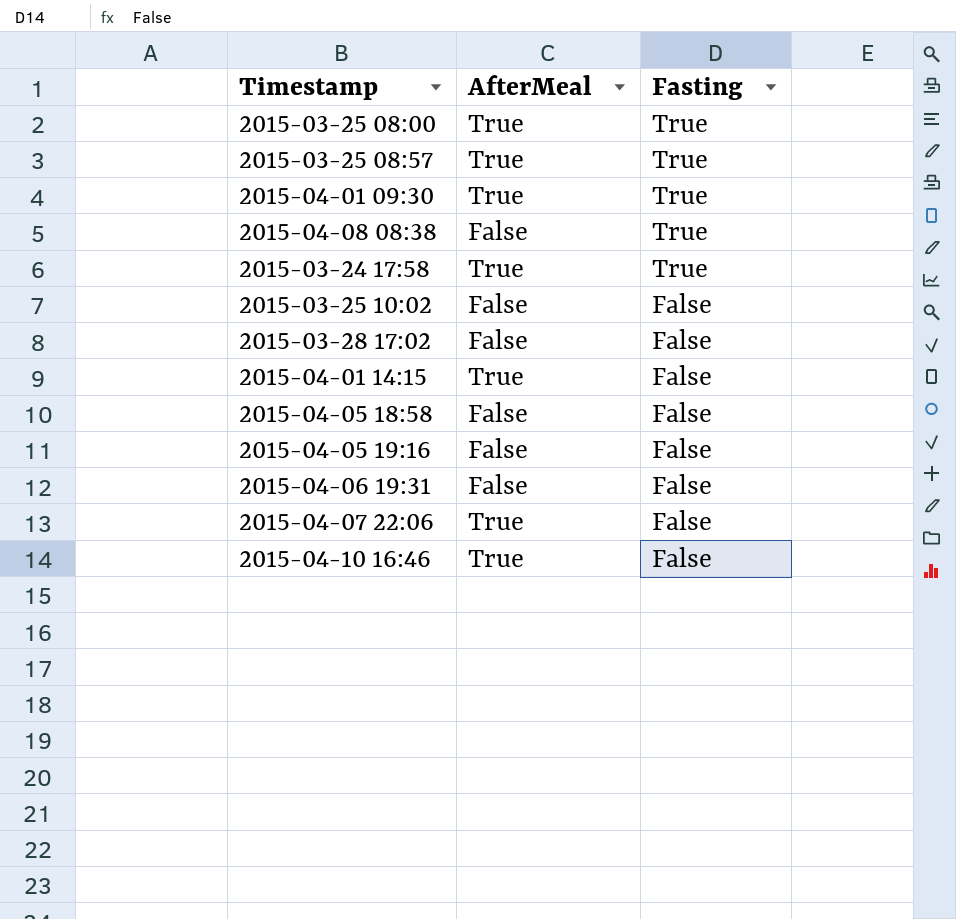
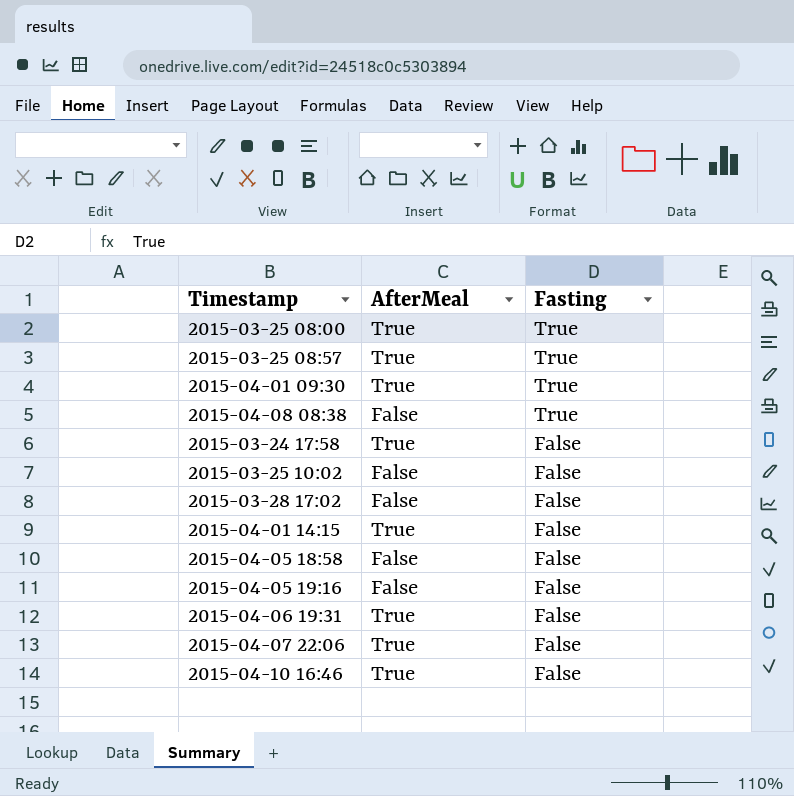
2015-03-24 17:58 | Fasting: True -> False
2015-04-06 19:31 | AfterMeal: False -> True

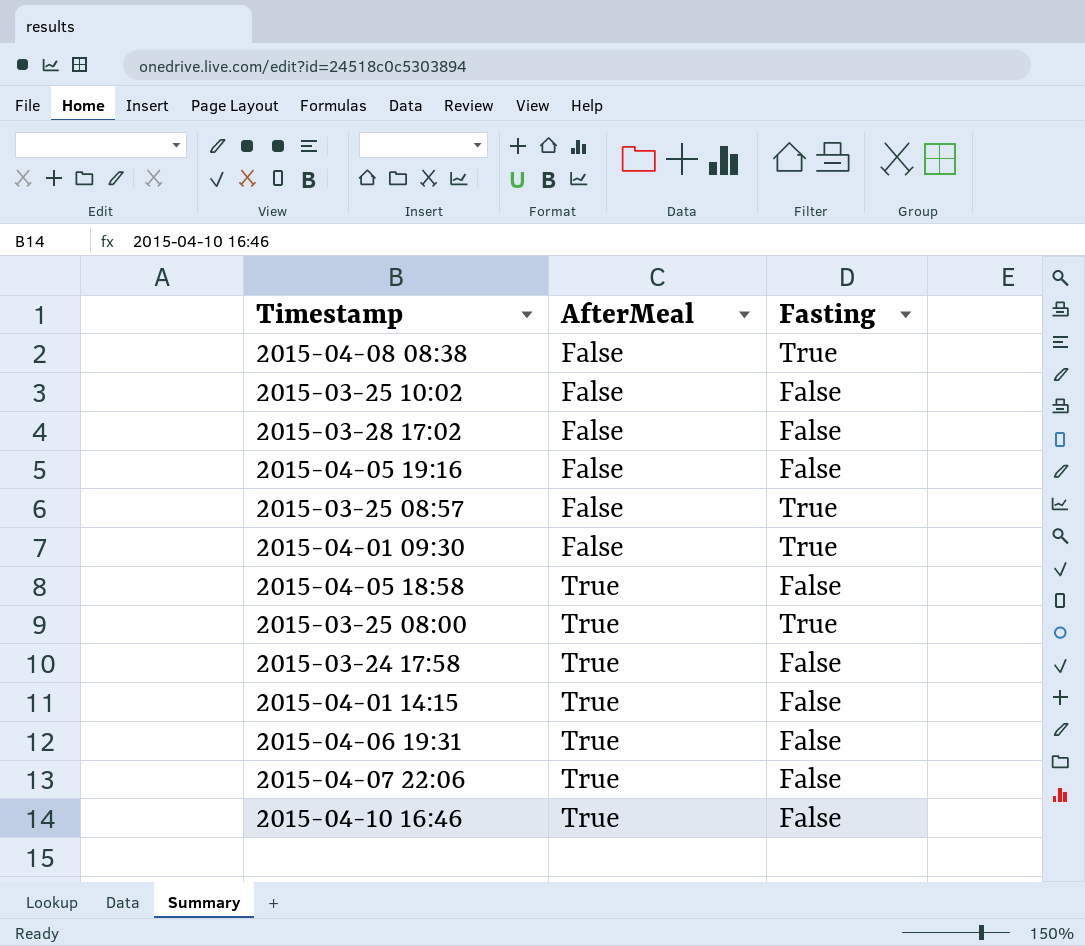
row order: Fasting descending -> AfterMeal ascending
2015-03-25 08:57 | AfterMeal: True -> False
2015-04-01 09:30 | AfterMeal: True -> False
2015-04-05 18:58 | AfterMeal: False -> True

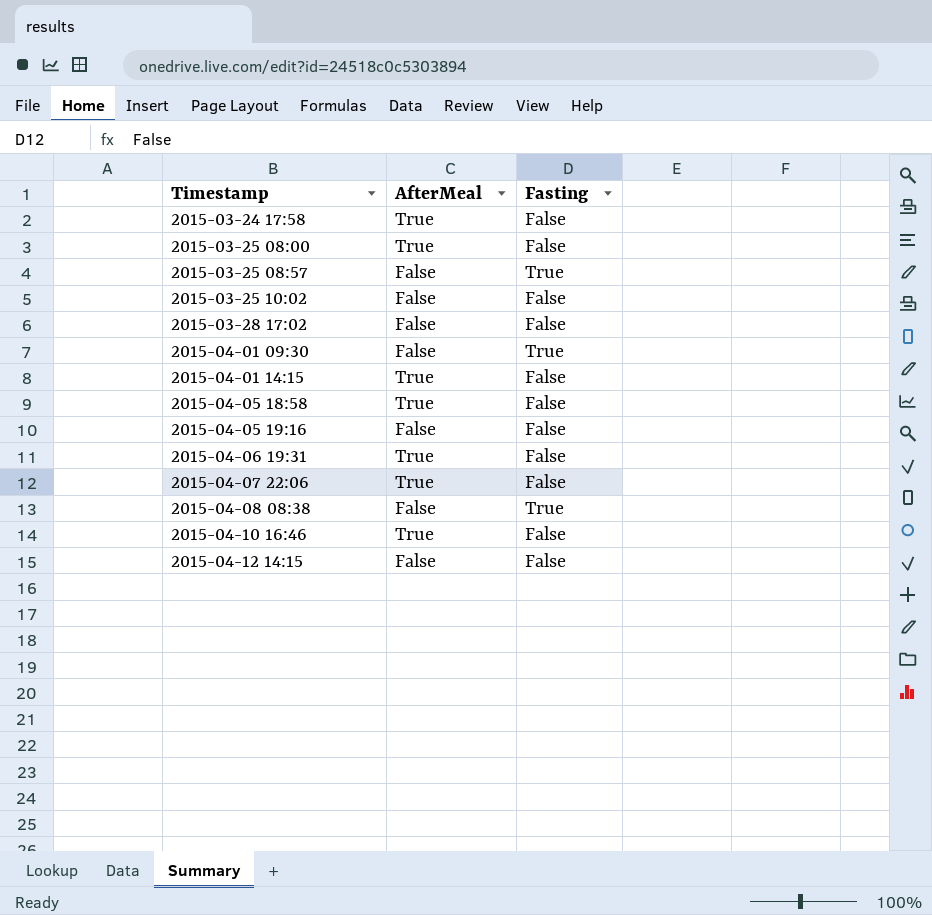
row order: AfterMeal ascending -> Timestamp ascending
2015-03-25 08:00 | Fasting: True -> False
row 2015-04-12 14:15: none -> False | False

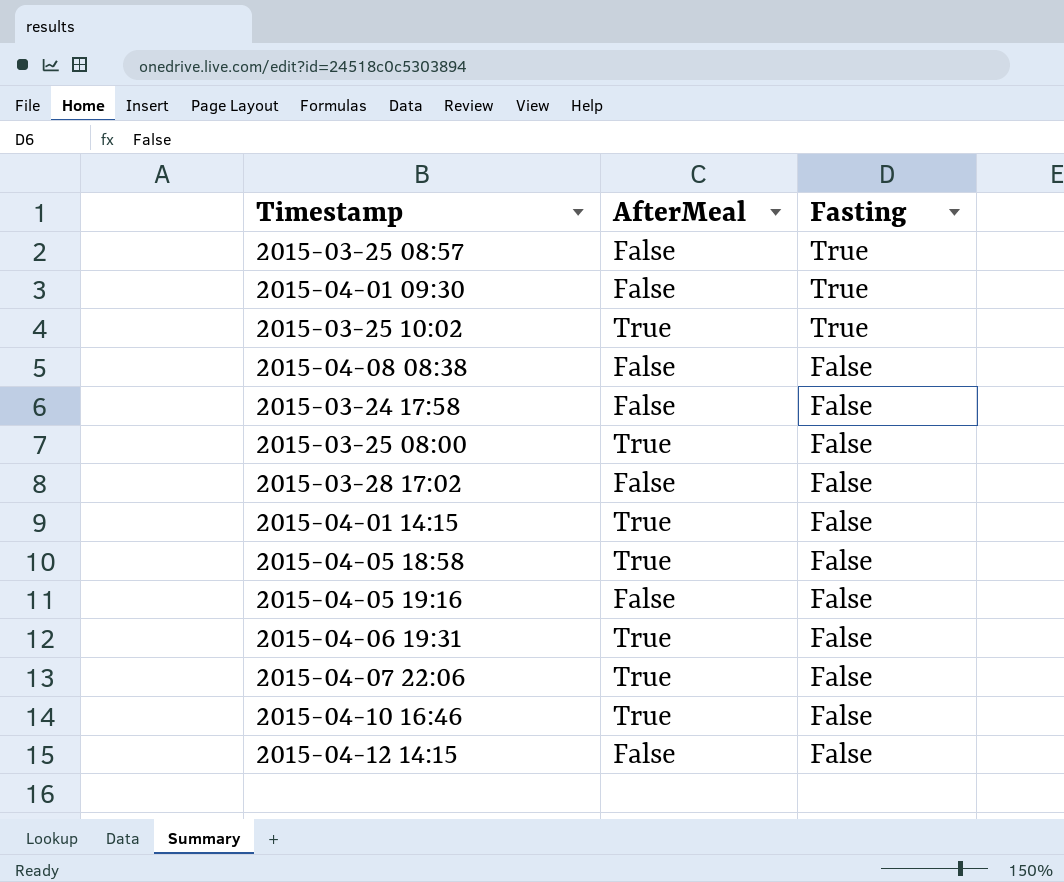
row order: Timestamp ascending -> Fasting descending
2015-03-25 10:02 | AfterMeal: False -> True
2015-03-25 10:02 | Fasting: False -> True
2015-04-08 08:38 | Fasting: True -> False
2015-03-24 17:58 | AfterMeal: True -> False

